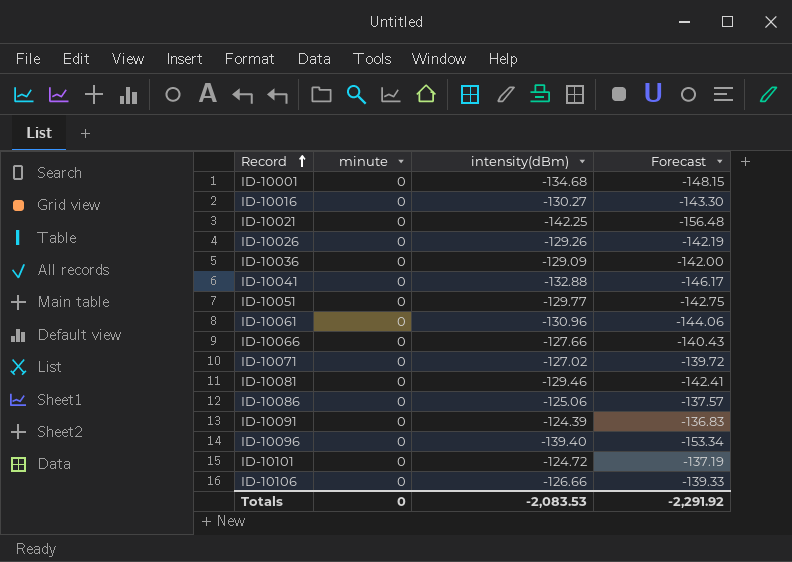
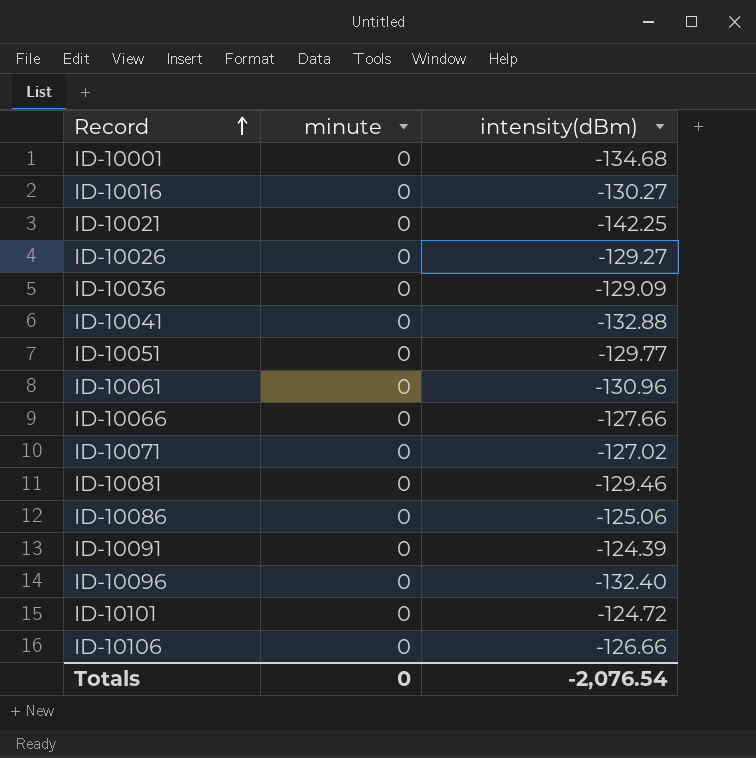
column Forecast | formula: [intensity(dBm)] * 1.1 -> none
ID-10026 | intensity(dBm): -129.26 -> -129.27
ID-10096 | intensity(dBm): -139.40 -> -132.40
Totals | intensity(dBm): -2,083.53 -> -2,076.54

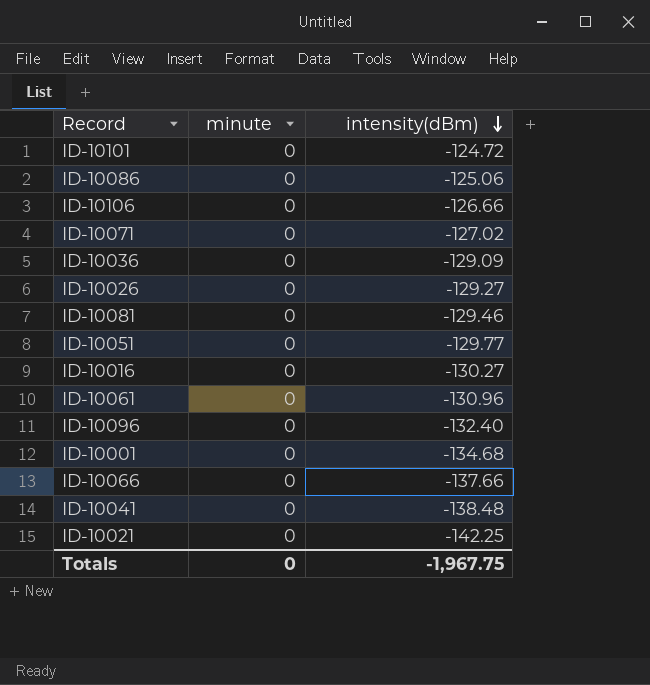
row order: Record ascending -> intensity(dBm) descending
row ID-10091: 0 | -124.39 -> none
ID-10066 | intensity(dBm): -127.66 -> -137.66
ID-10041 | intensity(dBm): -132.88 -> -138.48
Totals | intensity(dBm): -2,076.54 -> -1,967.75

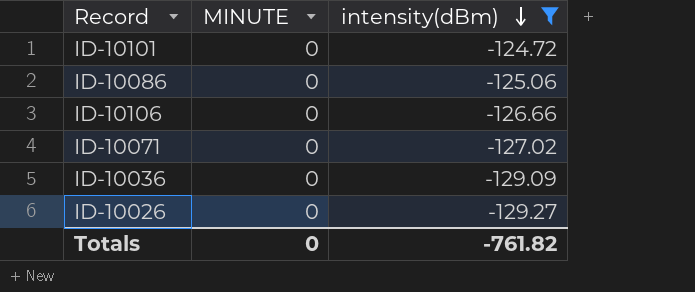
filter: none -> intensity(dBm) >= -129.27
column name: minute -> MINUTE
Totals | intensity(dBm): -1,967.75 -> -761.82

